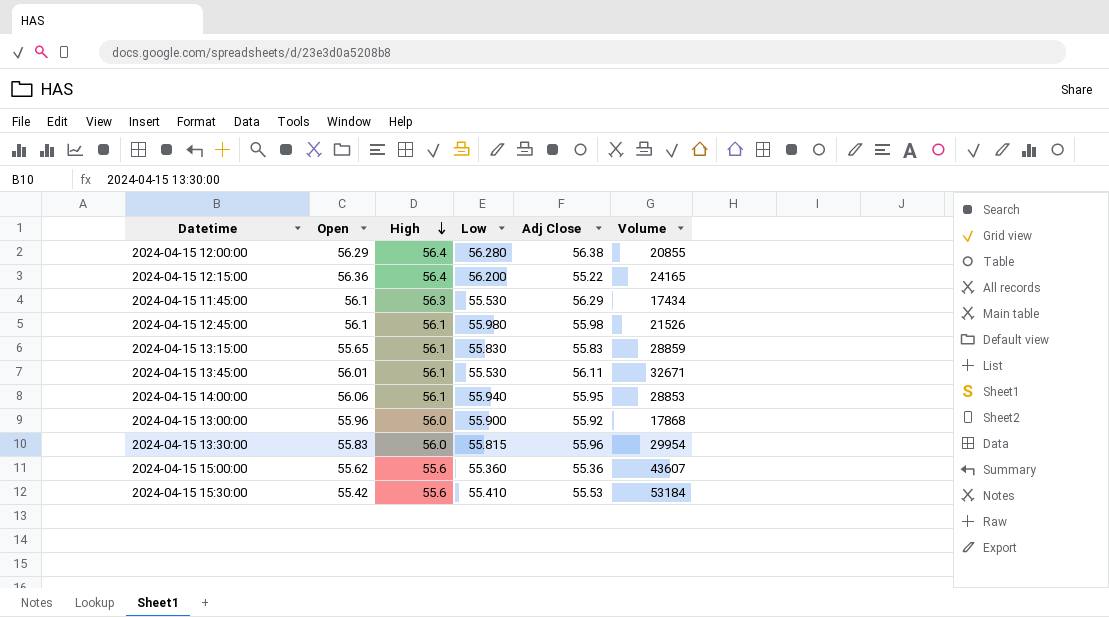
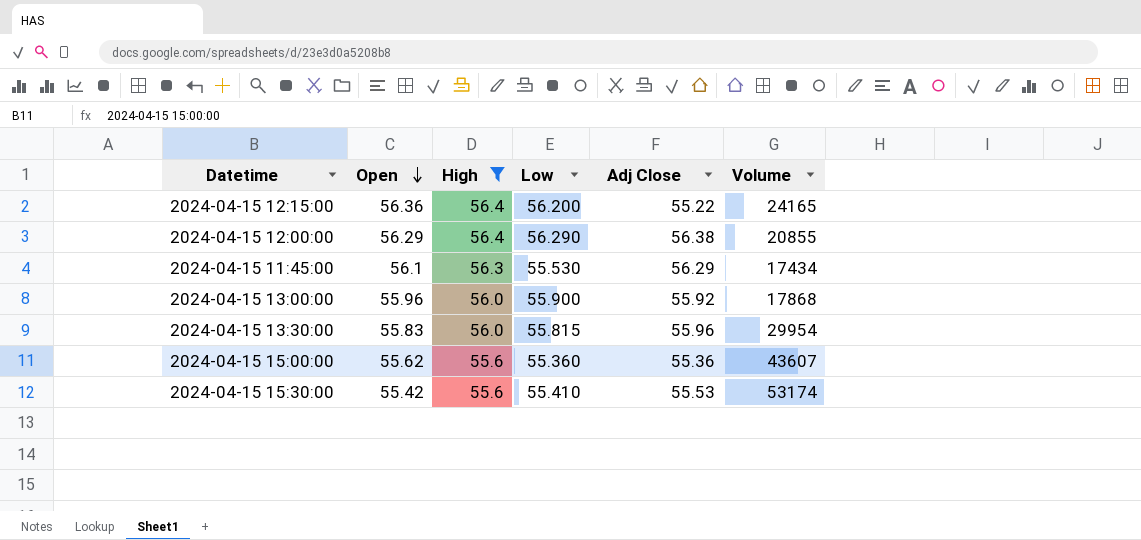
filter: none -> High != 56.1
row order: High descending -> Open descending
2024-04-15 12:00:00 | Low: 56.280 -> 56.290
2024-04-15 15:30:00 | Volume: 53184 -> 53174

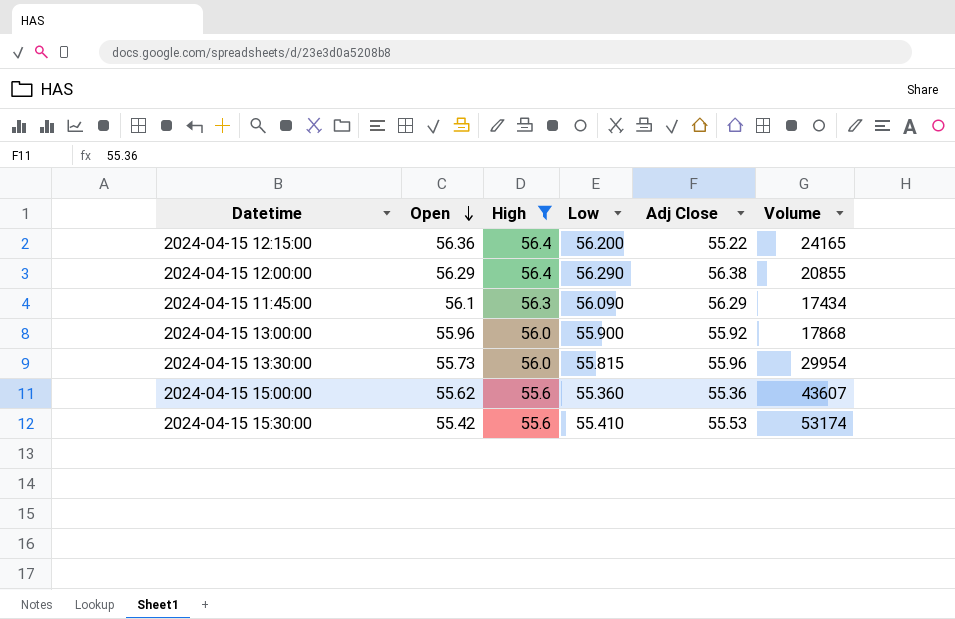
2024-04-15 11:45:00 | Low: 55.530 -> 56.090
2024-04-15 13:30:00 | Open: 55.83 -> 55.73

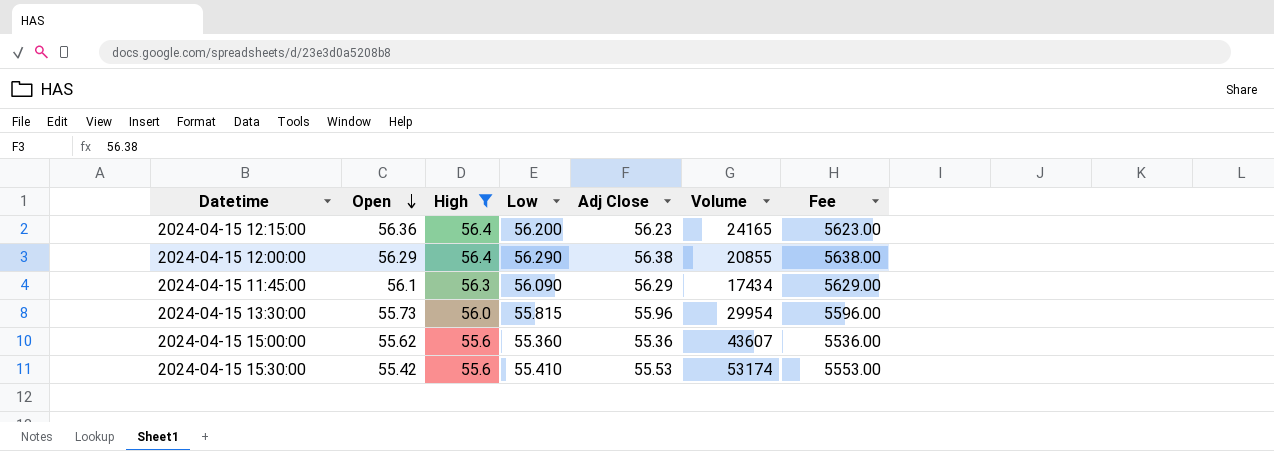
column Fee | formula: none -> [Adj Close] * 100
row 2024-04-15 13:00:00: 55.96 | 56.0 | 55.900 | 55.92 | 17868 -> none
2024-04-15 12:15:00 | Adj Close: 55.22 -> 56.23

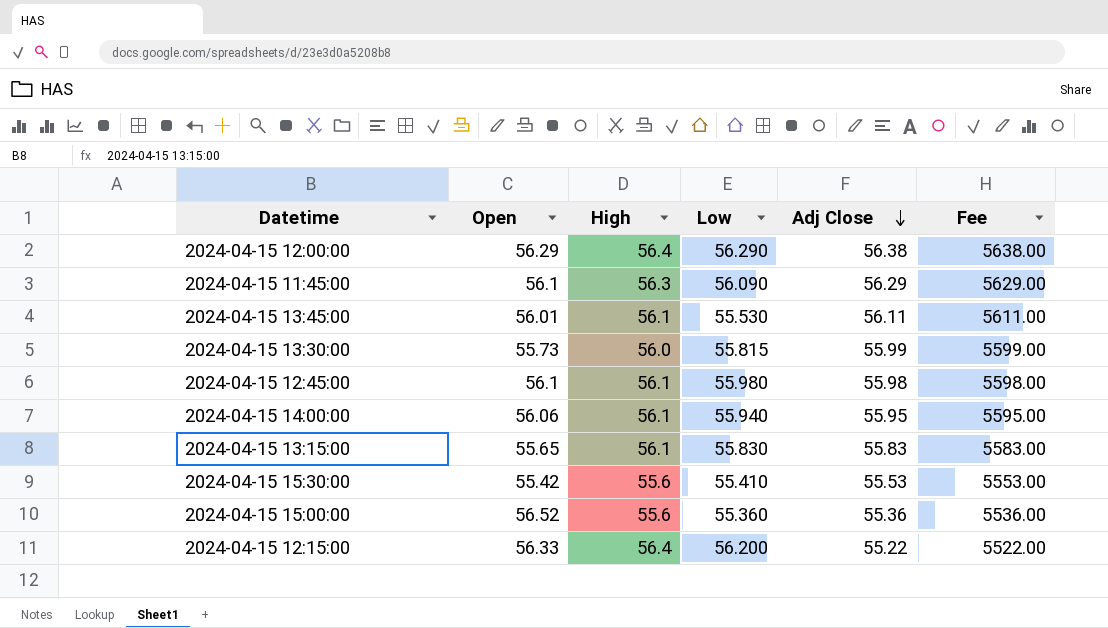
filter: High != 56.1 -> none
row order: Open descending -> Adj Close descending
column Volume | position: 6 -> none
2024-04-15 13:30:00 | Adj Close: 55.96 -> 55.99
2024-04-15 13:30:00 | Fee: 5596.00 -> 5599.00
2024-04-15 15:00:00 | Open: 55.62 -> 56.52
2024-04-15 12:15:00 | Open: 56.36 -> 56.33
2024-04-15 12:15:00 | Adj Close: 56.23 -> 55.22
2024-04-15 12:15:00 | Fee: 5623.00 -> 5522.00

